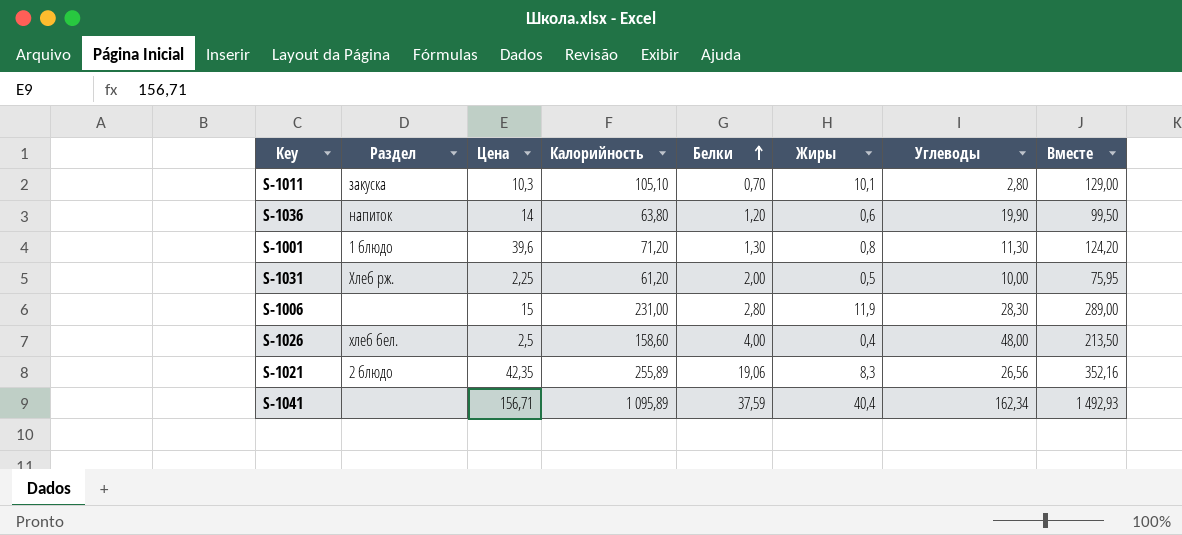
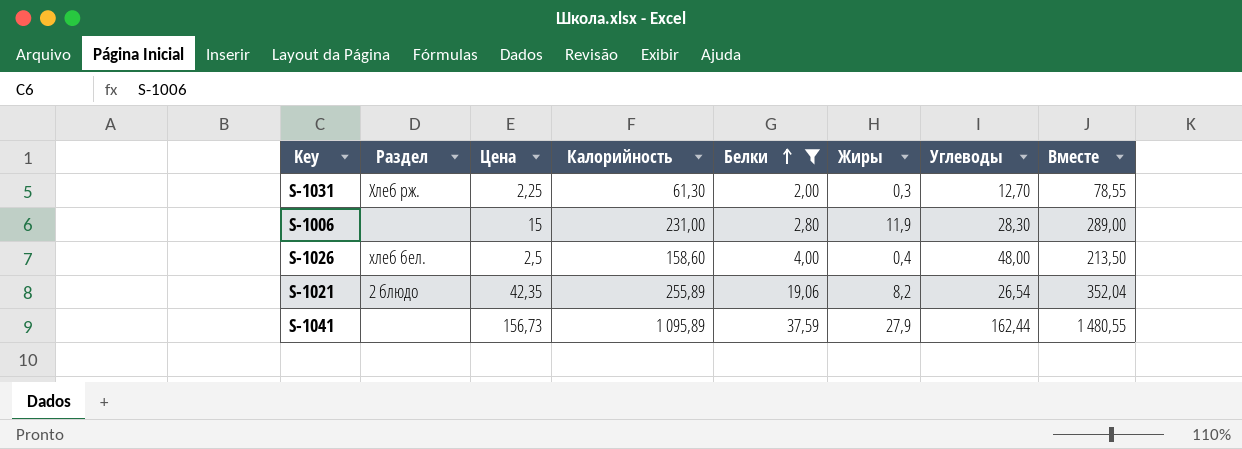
filter: none -> Белки >= 2,00
S-1031 | Калорийность: 61,20 -> 61,30
S-1031 | Жиры: 0,5 -> 0,3
S-1031 | Углеводы: 10,00 -> 12,70
S-1031 | Вместе: 75,95 -> 78,55
S-1021 | Жиры: 8,3 -> 8,2
S-1021 | Углеводы: 26,56 -> 26,54
S-1021 | Вместе: 352,16 -> 352,04
S-1041 | Цена: 156,71 -> 156,73
S-1041 | Жиры: 40,4 -> 27,9
S-1041 | Углеводы: 162,34 -> 162,44
S-1041 | Вместе: 1 492,93 -> 1 480,55

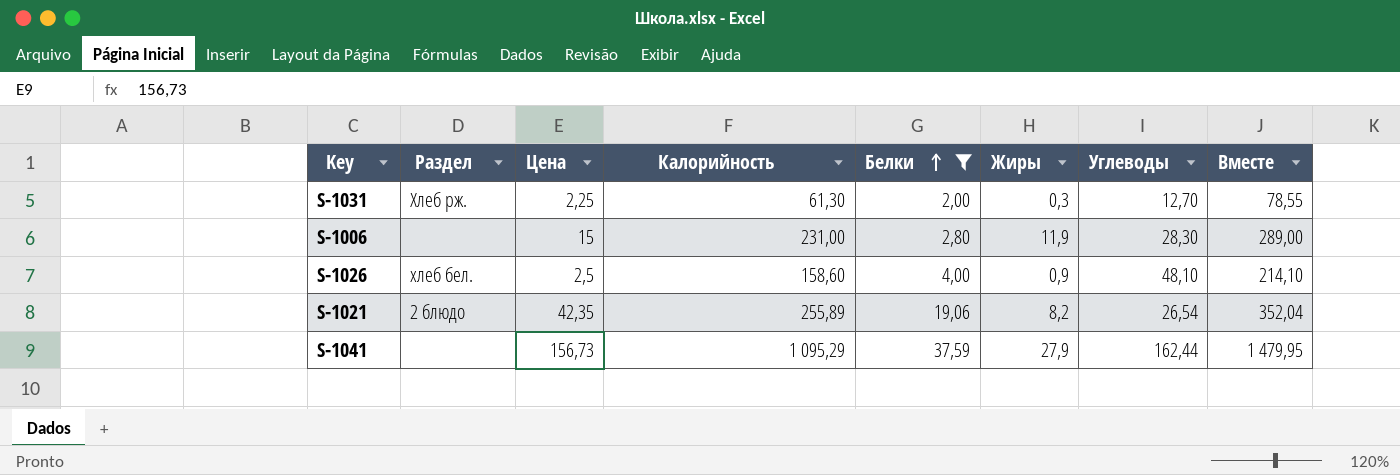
S-1026 | Жиры: 0,4 -> 0,9
S-1026 | Углеводы: 48,00 -> 48,10
S-1026 | Вместе: 213,50 -> 214,10
S-1041 | Калорийность: 1 095,89 -> 1 095,29
S-1041 | Вместе: 1 480,55 -> 1 479,95

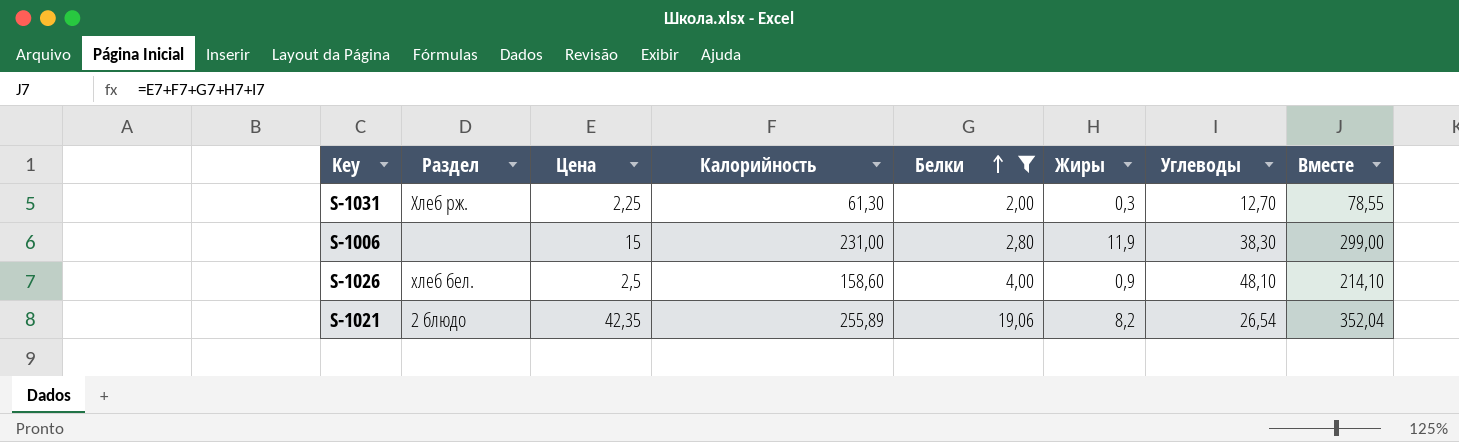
row S-1041: none | 156,73 | 1 095,29 | 37,59 | 27,9 | 162,44 | 1 479,95 -> none
S-1006 | Углеводы: 28,30 -> 38,30
S-1006 | Вместе: 289,00 -> 299,00

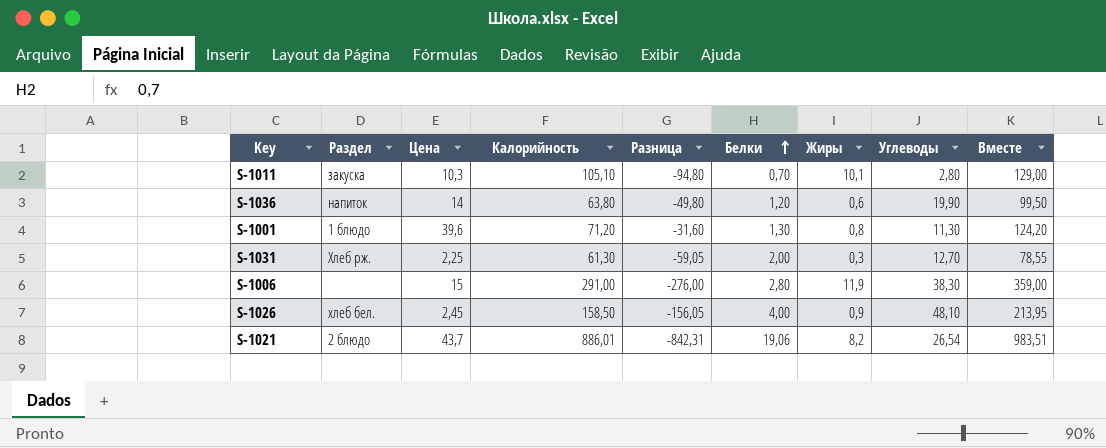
filter: Белки >= 2,00 -> none
column Разница | formula: none -> [Цена] - [Калорийность]
S-1006 | Калорийность: 231,00 -> 291,00
S-1006 | Вместе: 299,00 -> 359,00
S-1026 | Цена: 2,5 -> 2,45
S-1026 | Калорийность: 158,60 -> 158,50
S-1026 | Вместе: 214,10 -> 213,95
S-1021 | Цена: 42,35 -> 43,7
S-1021 | Калорийность: 255,89 -> 886,01
S-1021 | Вместе: 352,04 -> 983,51

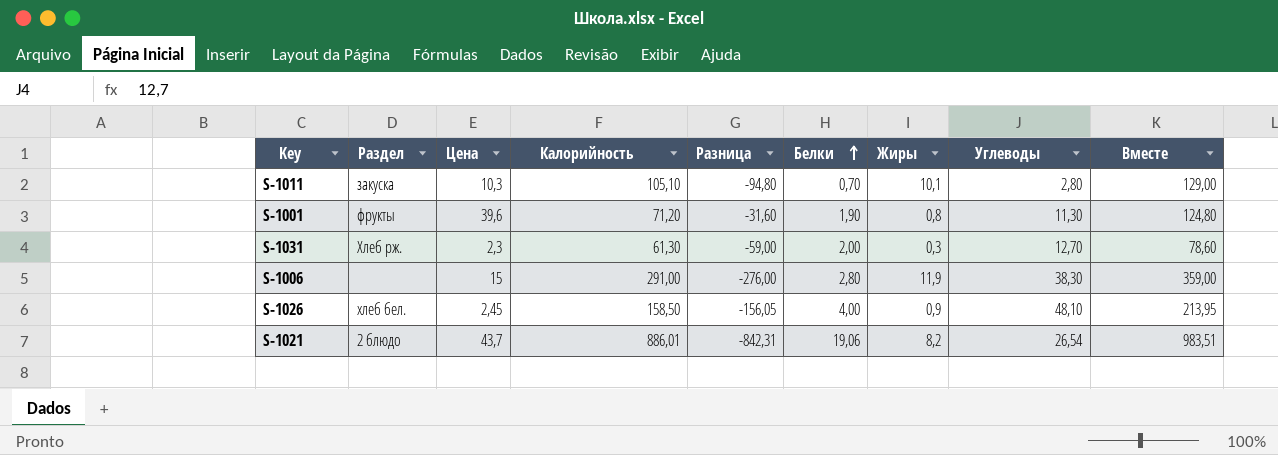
row S-1036: напиток | 14 | 63,80 | -49,80 | 1,20 | 0,6 | 19,90 | 99,50 -> none
S-1001 | Раздел: 1 блюдо -> фрукты
S-1001 | Белки: 1,30 -> 1,90
S-1001 | Вместе: 124,20 -> 124,80
S-1031 | Цена: 2,25 -> 2,3
S-1031 | Разница: -59,05 -> -59,00
S-1031 | Вместе: 78,55 -> 78,60

